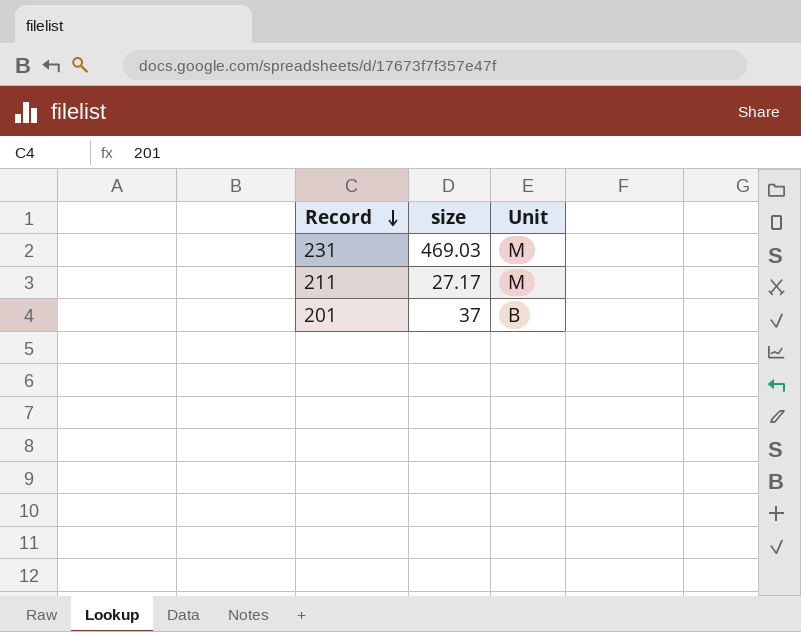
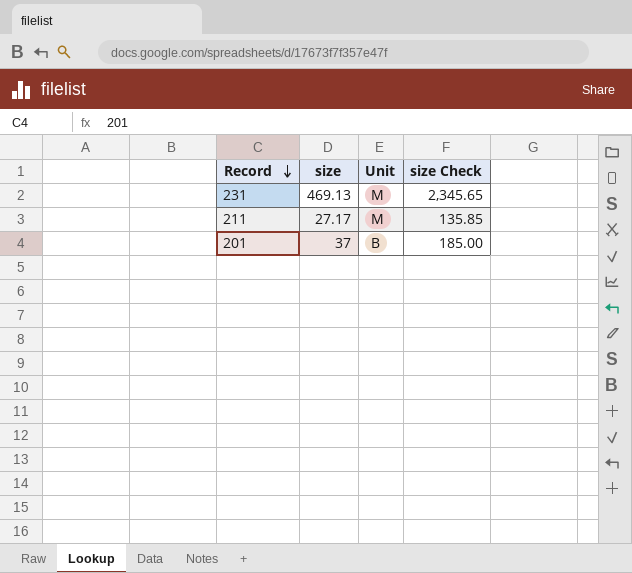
column size Check | formula: none -> [size] * 5
231 | size: 469.03 -> 469.13

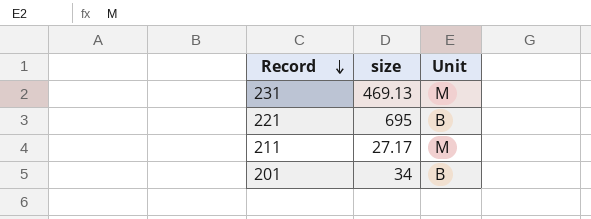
column size Check | formula: [size] * 5 -> none
row 221: none -> 695 | B
201 | size: 37 -> 34

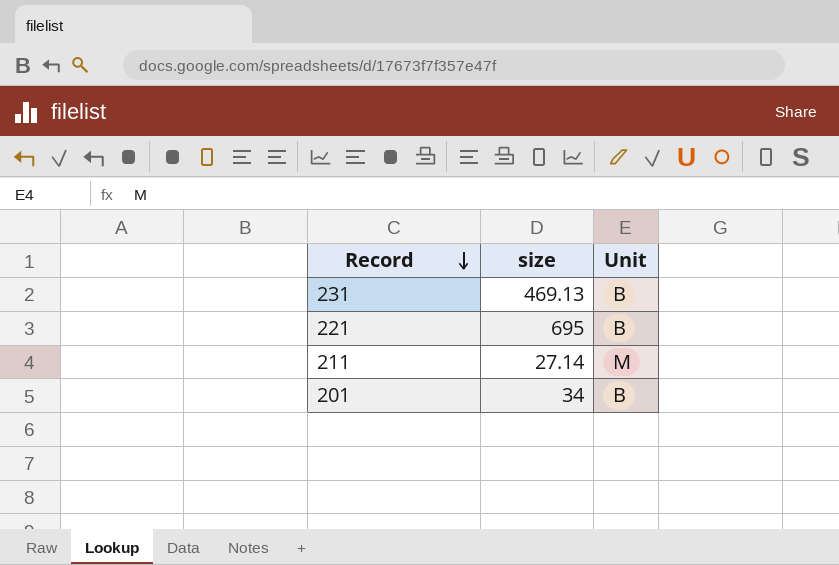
231 | Unit: M -> B
211 | size: 27.17 -> 27.14

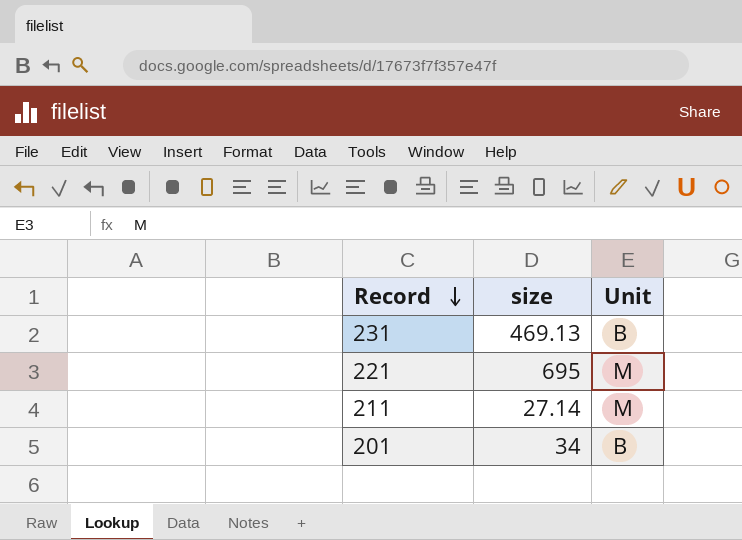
221 | Unit: B -> M

